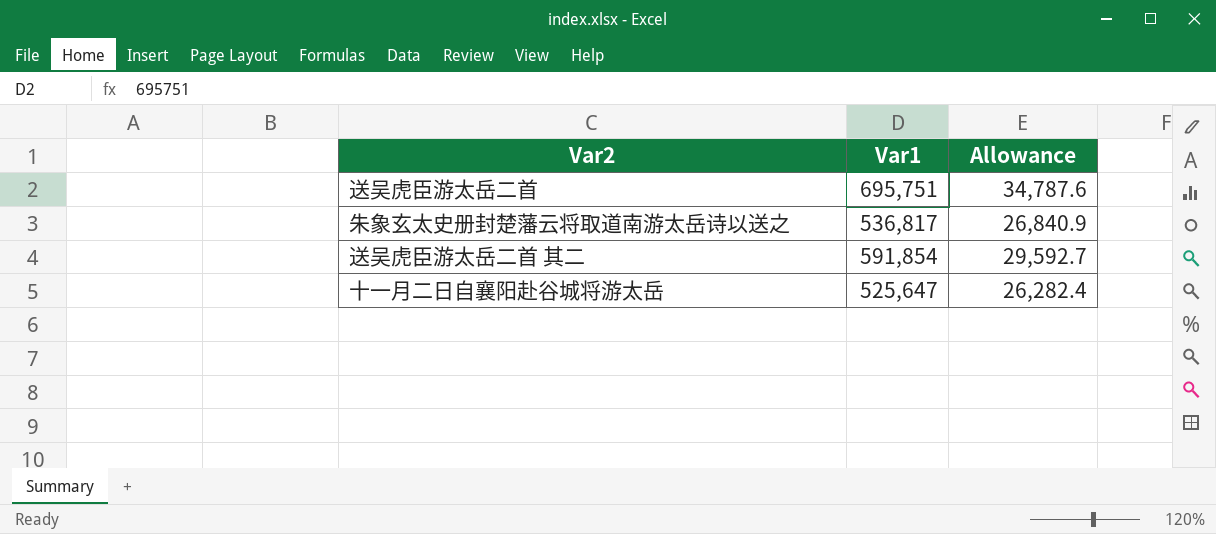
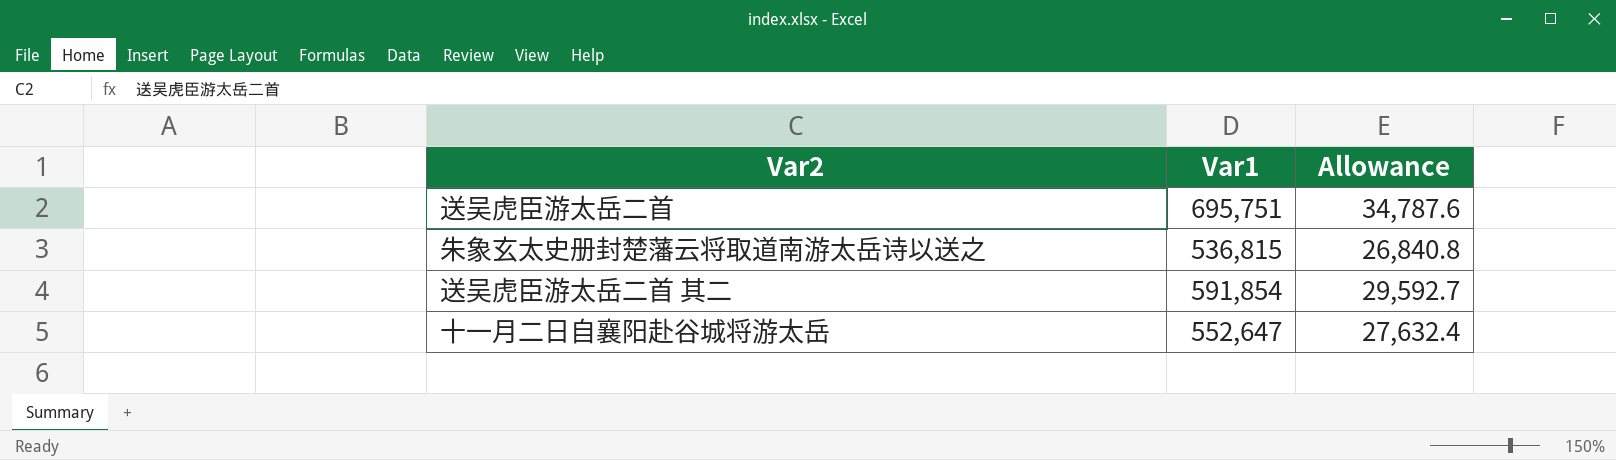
朱象玄太史册封楚藩云将取道南游太岳诗以送之 | Var1: 536,817 -> 536,815
朱象玄太史册封楚藩云将取道南游太岳诗以送之 | Allowance: 26,840.9 -> 26,840.8
十一月二日自襄阳赴谷城将游太岳 | Var1: 525,647 -> 552,647
十一月二日自襄阳赴谷城将游太岳 | Allowance: 26,282.4 -> 27,632.4

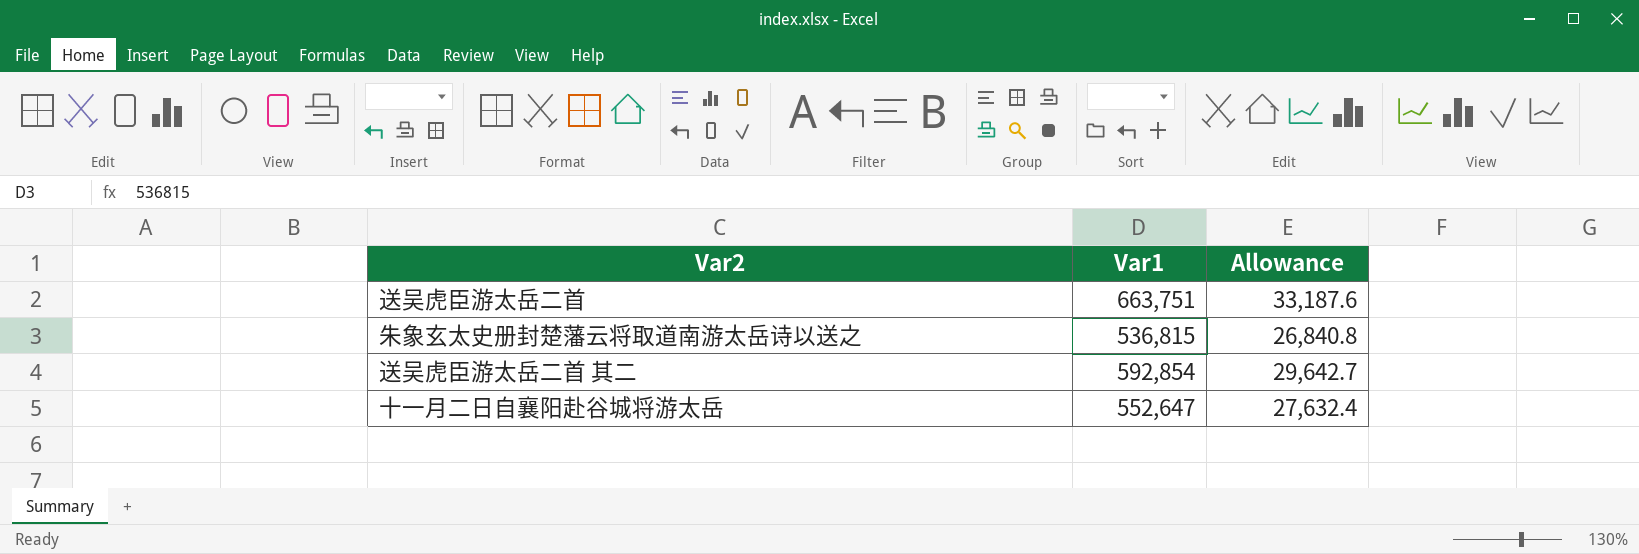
送吴虎臣游太岳二首 | Var1: 695,751 -> 663,751
送吴虎臣游太岳二首 | Allowance: 34,787.6 -> 33,187.6
送吴虎臣游太岳二首 其二 | Var1: 591,854 -> 592,854
送吴虎臣游太岳二首 其二 | Allowance: 29,592.7 -> 29,642.7

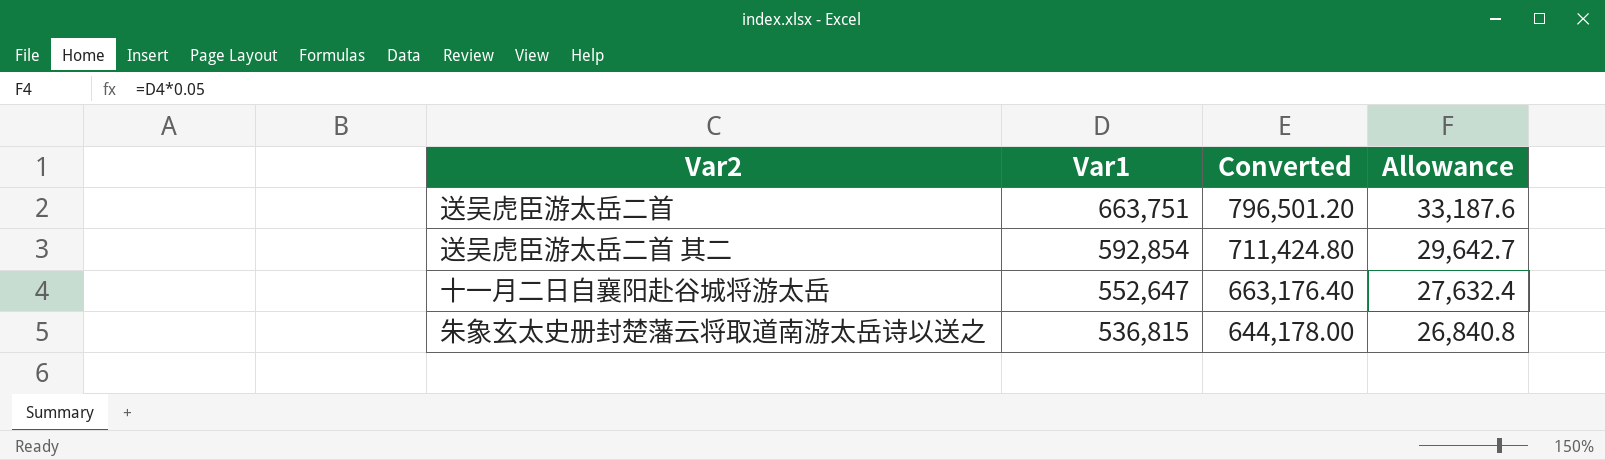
row order: none -> Var1 descending
column Converted | formula: none -> [Var1] * 1.2

